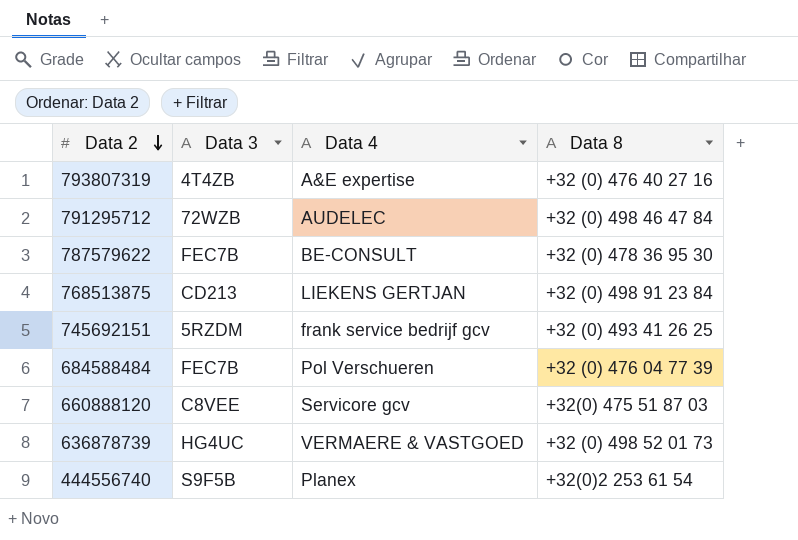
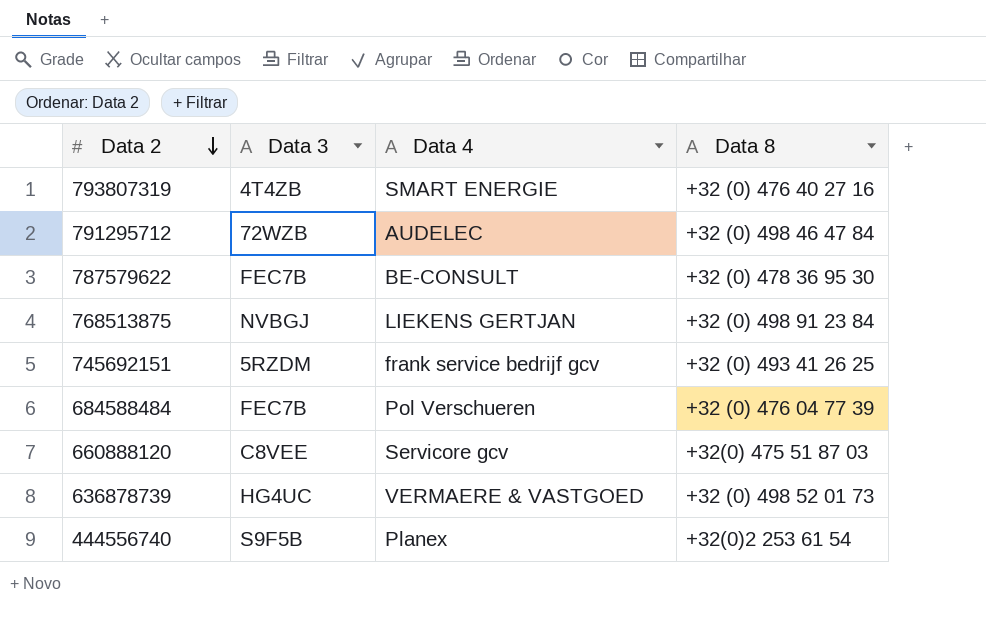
793807319 | Data 4: A&E expertise -> SMART ENERGIE
768513875 | Data 3: CD213 -> NVBGJ

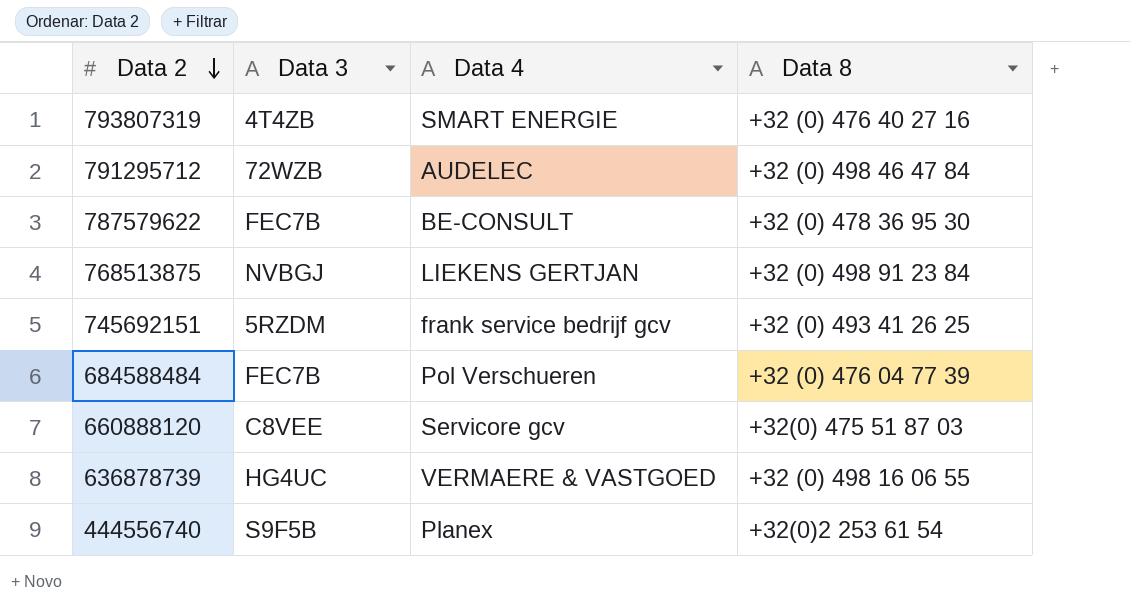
636878739 | Data 8: +32 (0) 498 52 01 73 -> +32 (0) 498 16 06 55

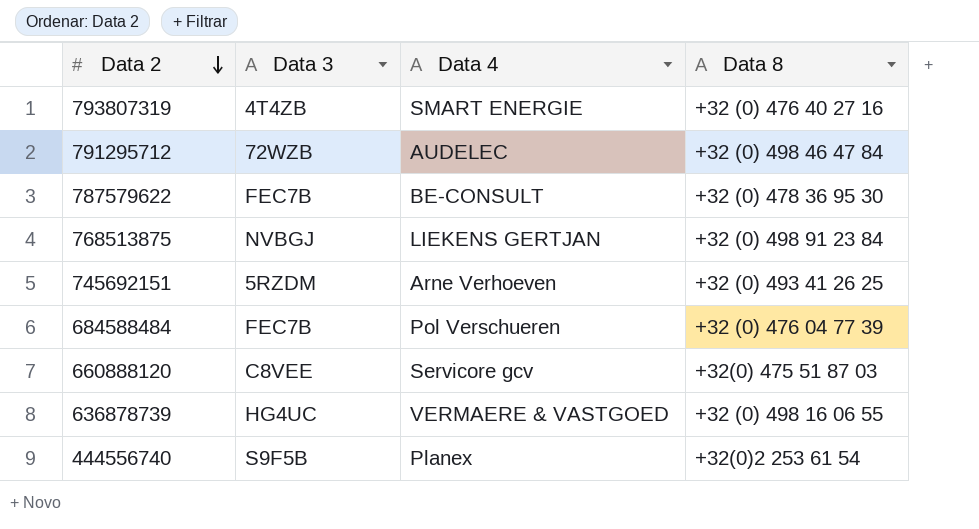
745692151 | Data 4: frank service bedrijf gcv -> Arne Verhoeven

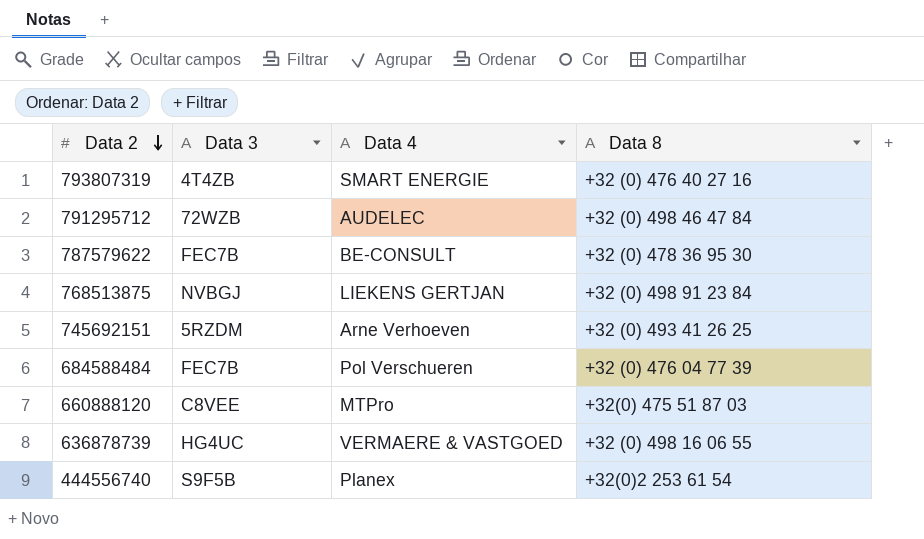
660888120 | Data 4: Servicore gcv -> MTPro

